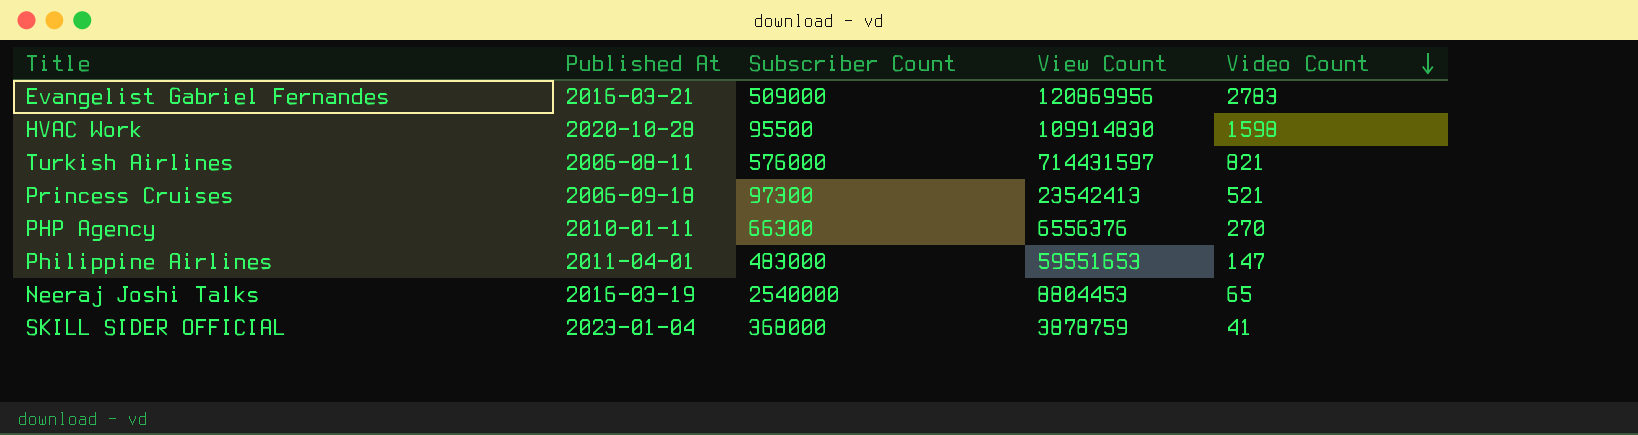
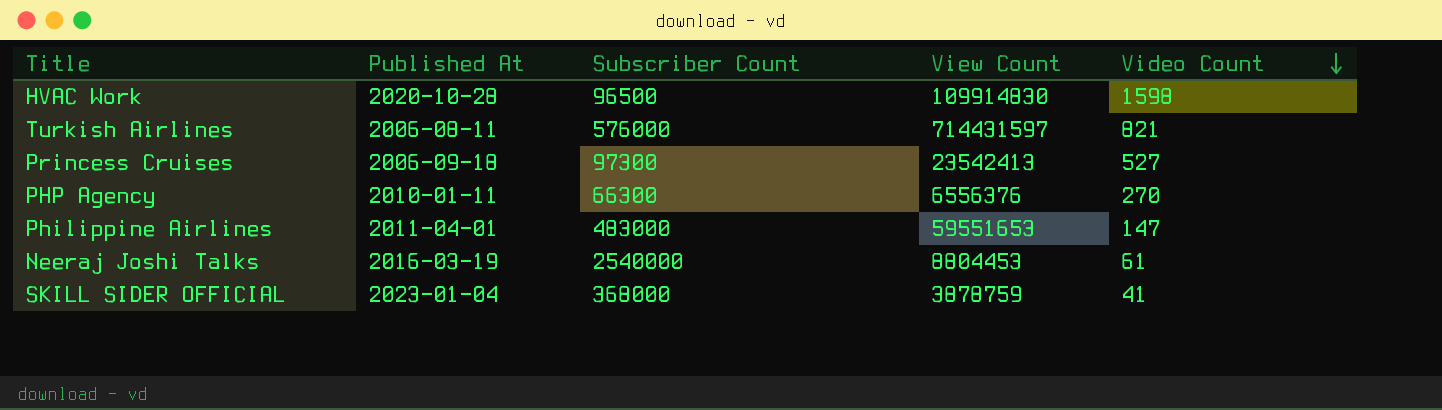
row Evangelist Gabriel Fernandes: 2016-03-21 | 509000 | 120869956 | 2783 -> none
HVAC Work | Subscriber Count: 95500 -> 96500
Princess Cruises | Video Count: 521 -> 527
Neeraj Joshi Talks | Video Count: 65 -> 61

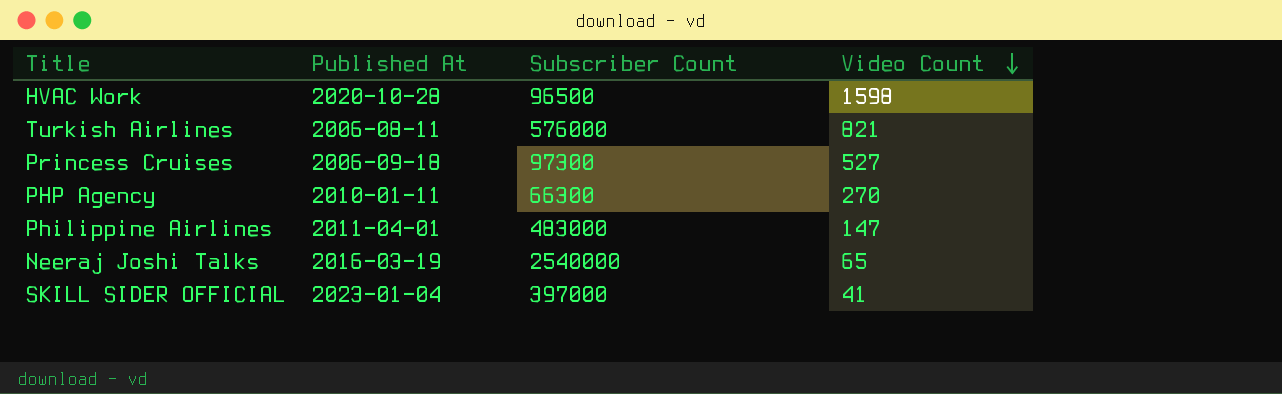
column View Count | position: 4 -> none
Neeraj Joshi Talks | Video Count: 61 -> 65
SKILL SIDER OFFICIAL | Subscriber Count: 368000 -> 397000

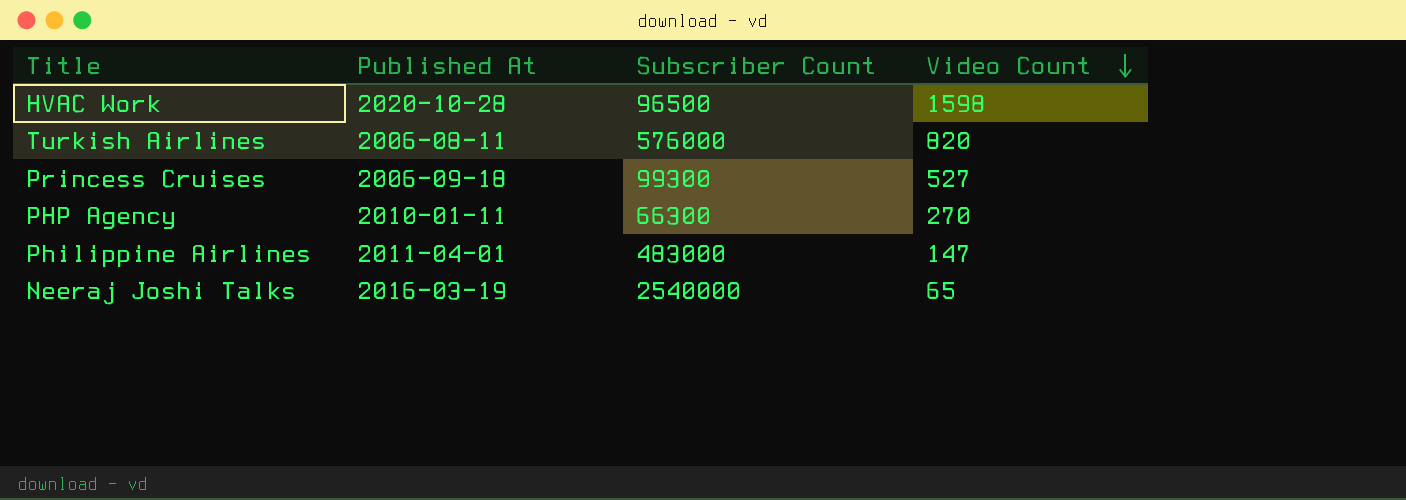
row SKILL SIDER OFFICIAL: 2023-01-04 | 397000 | 41 -> none
Turkish Airlines | Video Count: 821 -> 820
Princess Cruises | Subscriber Count: 97300 -> 99300

